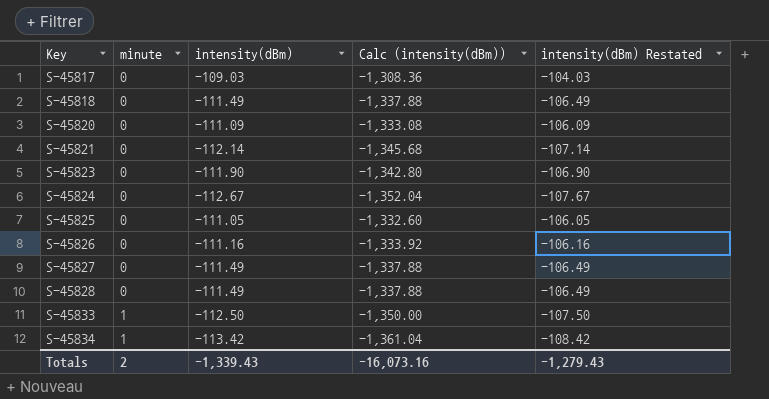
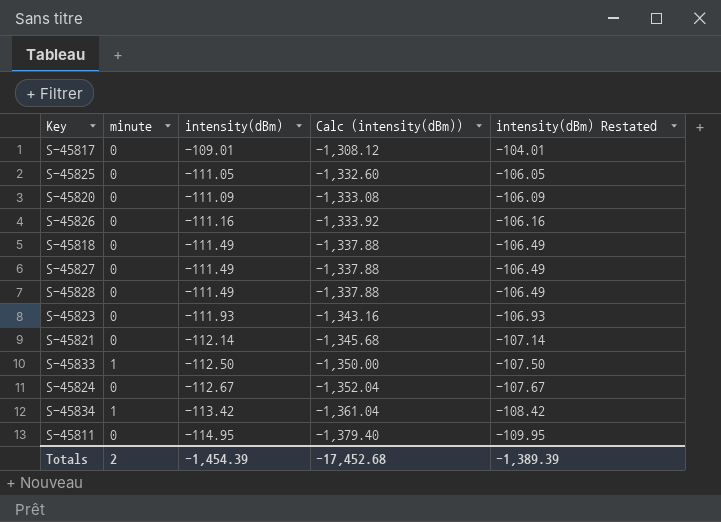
row order: Key ascending -> intensity(dBm) descending
S-45817 | intensity(dBm): -109.03 -> -109.01
S-45817 | Calc (intensity(dBm)): -1,308.36 -> -1,308.12
S-45817 | intensity(dBm) Restated: -104.03 -> -104.01
S-45823 | intensity(dBm): -111.90 -> -111.93
S-45823 | Calc (intensity(dBm)): -1,342.80 -> -1,343.16
S-45823 | intensity(dBm) Restated: -106.90 -> -106.93
row S-45811: none -> 0 | -114.95 | -1,379.40 | -109.95
Totals | intensity(dBm): -1,339.43 -> -1,454.39
Totals | Calc (intensity(dBm)): -16,073.16 -> -17,452.68
Totals | intensity(dBm) Restated: -1,279.43 -> -1,389.39

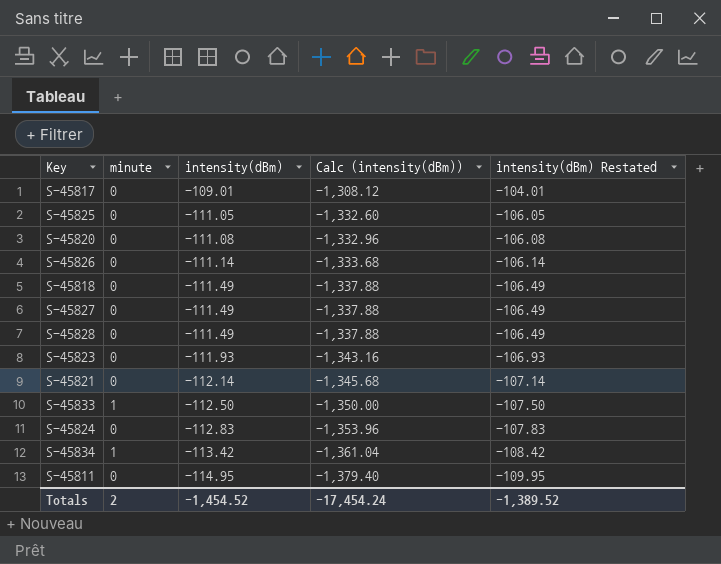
S-45820 | intensity(dBm): -111.09 -> -111.08
S-45820 | Calc (intensity(dBm)): -1,333.08 -> -1,332.96
S-45820 | intensity(dBm) Restated: -106.09 -> -106.08
S-45826 | intensity(dBm): -111.16 -> -111.14
S-45826 | Calc (intensity(dBm)): -1,333.92 -> -1,333.68
S-45826 | intensity(dBm) Restated: -106.16 -> -106.14
S-45824 | intensity(dBm): -112.67 -> -112.83
S-45824 | Calc (intensity(dBm)): -1,352.04 -> -1,353.96
S-45824 | intensity(dBm) Restated: -107.67 -> -107.83
Totals | intensity(dBm): -1,454.39 -> -1,454.52
Totals | Calc (intensity(dBm)): -17,452.68 -> -17,454.24
Totals | intensity(dBm) Restated: -1,389.39 -> -1,389.52

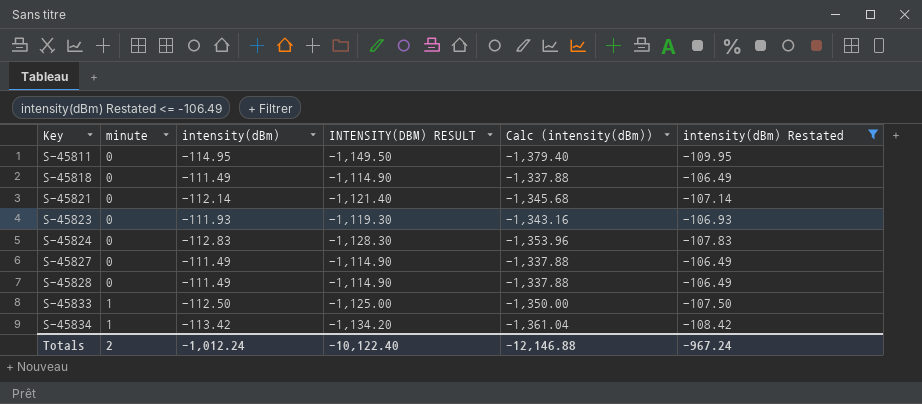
filter: none -> intensity(dBm) Restated <= -106.49
row order: intensity(dBm) descending -> Key ascending
column INTENSITY(DBM) RESULT | formula: none -> [intensity(dBm)] * 10
Totals | intensity(dBm): -1,454.52 -> -1,012.24
Totals | Calc (intensity(dBm)): -17,454.24 -> -12,146.88
Totals | intensity(dBm) Restated: -1,389.52 -> -967.24

